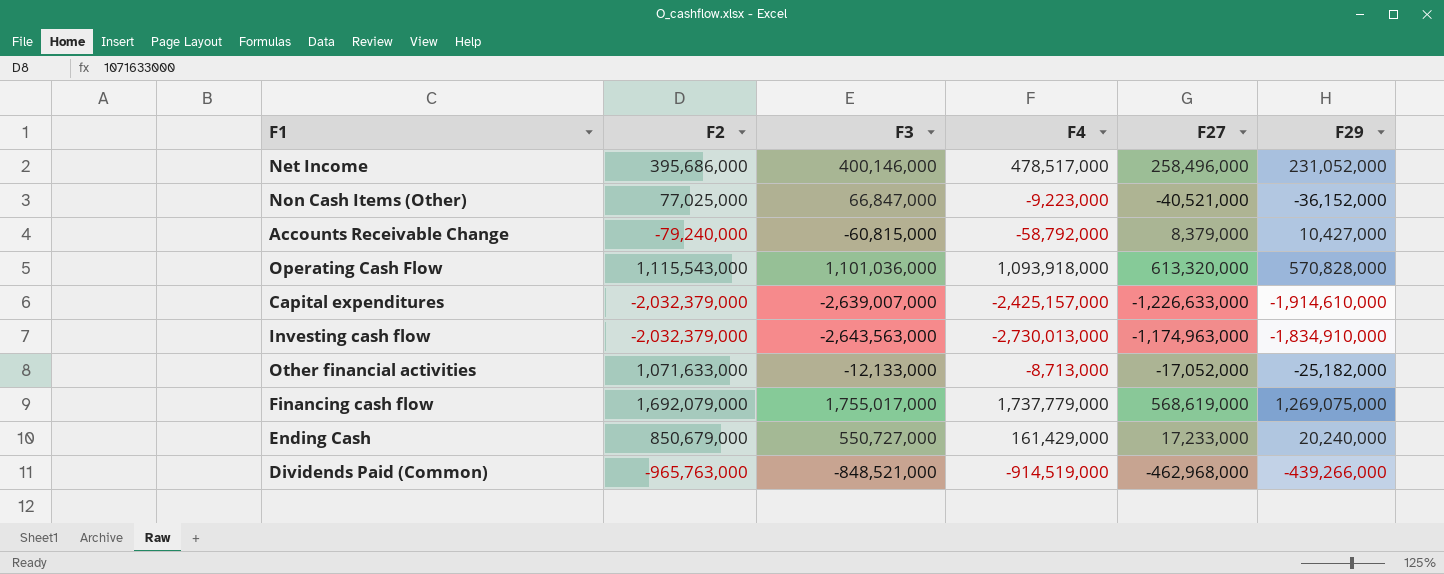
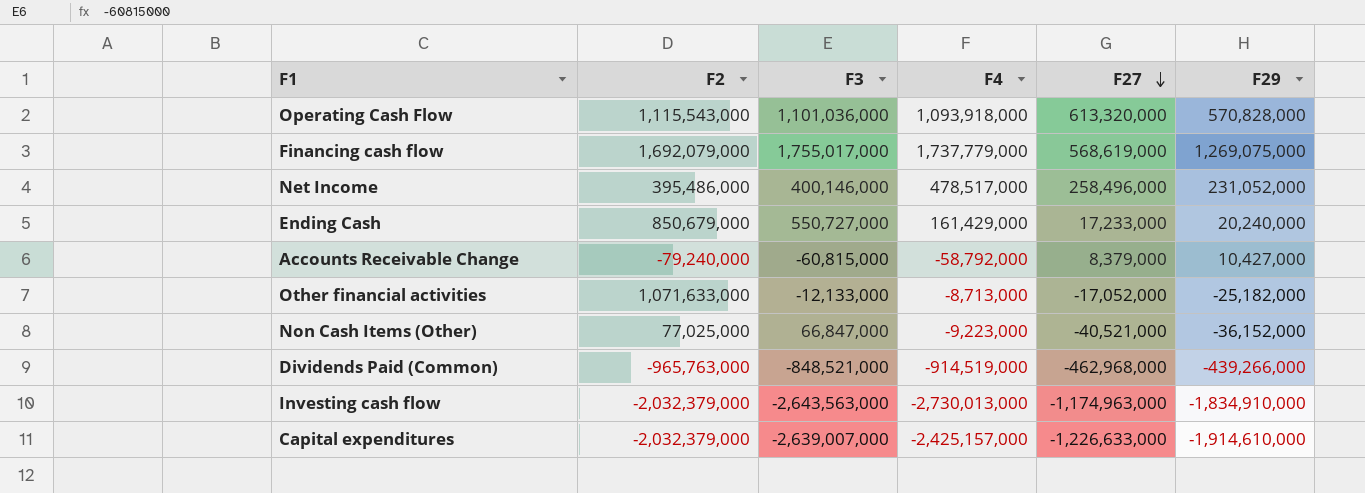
row order: none -> F27 descending
Net Income | F2: 395,686,000 -> 395,486,000

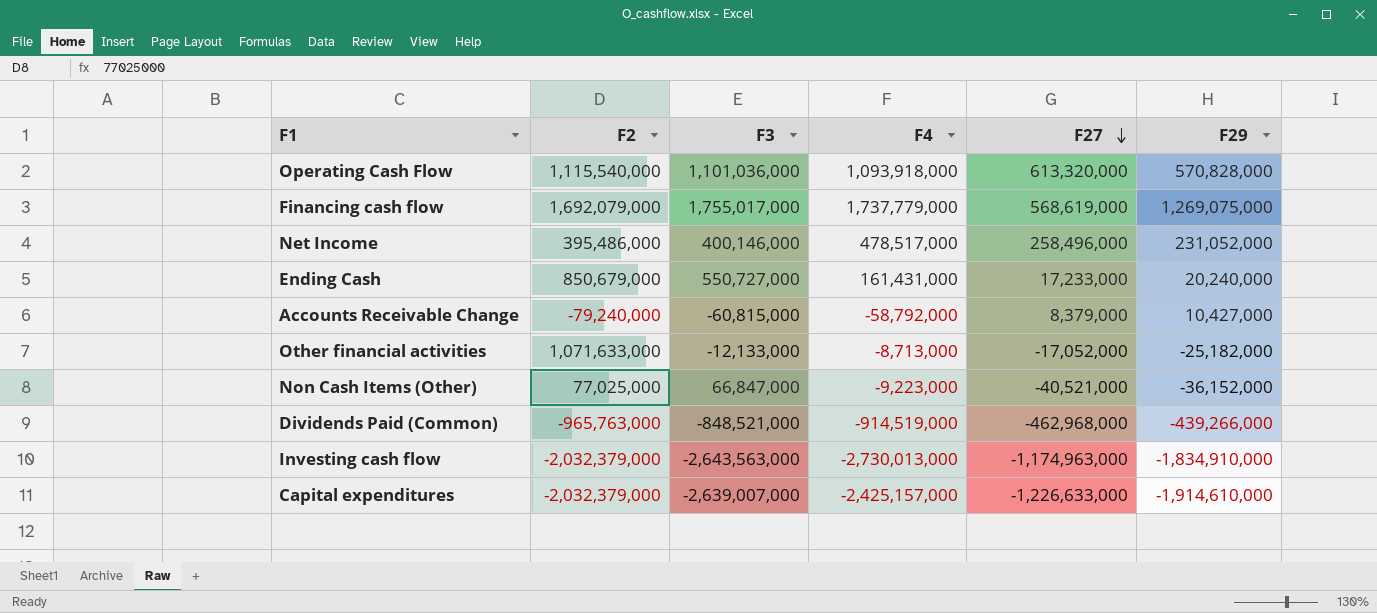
Operating Cash Flow | F2: 1,115,543,000 -> 1,115,540,000
Ending Cash | F4: 161,429,000 -> 161,431,000

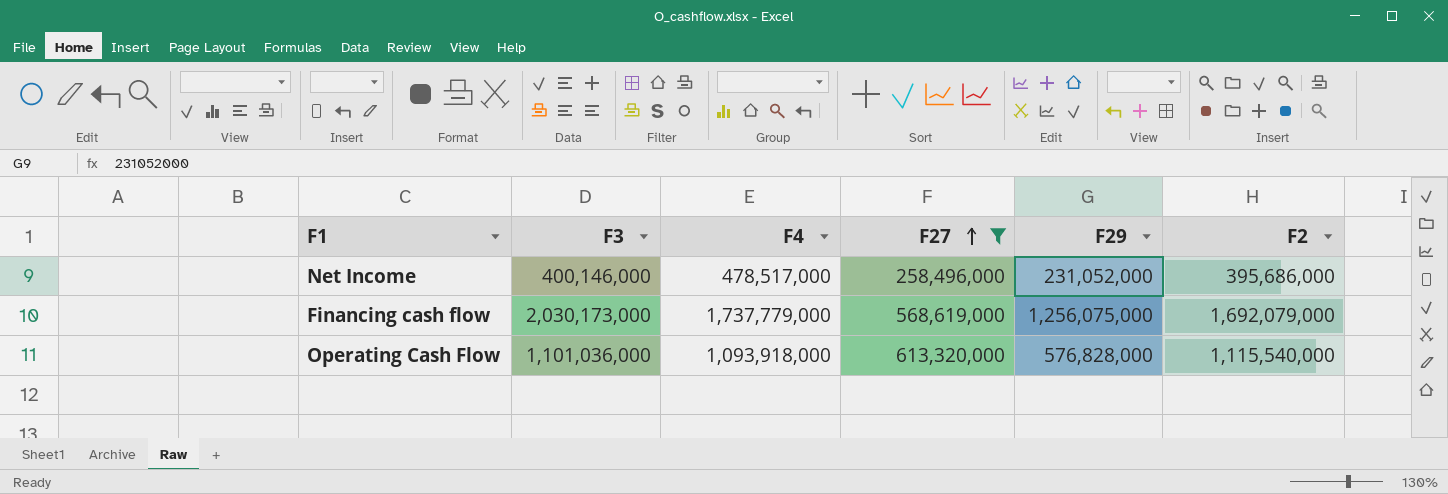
filter: none -> F27 >= 258,496,000
row order: F27 descending -> F27 ascending
column F2 | position: 2 -> 6
Net Income | F2: 395,486,000 -> 395,686,000
Financing cash flow | F3: 1,755,017,000 -> 2,030,173,000
Financing cash flow | F29: 1,269,075,000 -> 1,256,075,000
Operating Cash Flow | F29: 570,828,000 -> 576,828,000

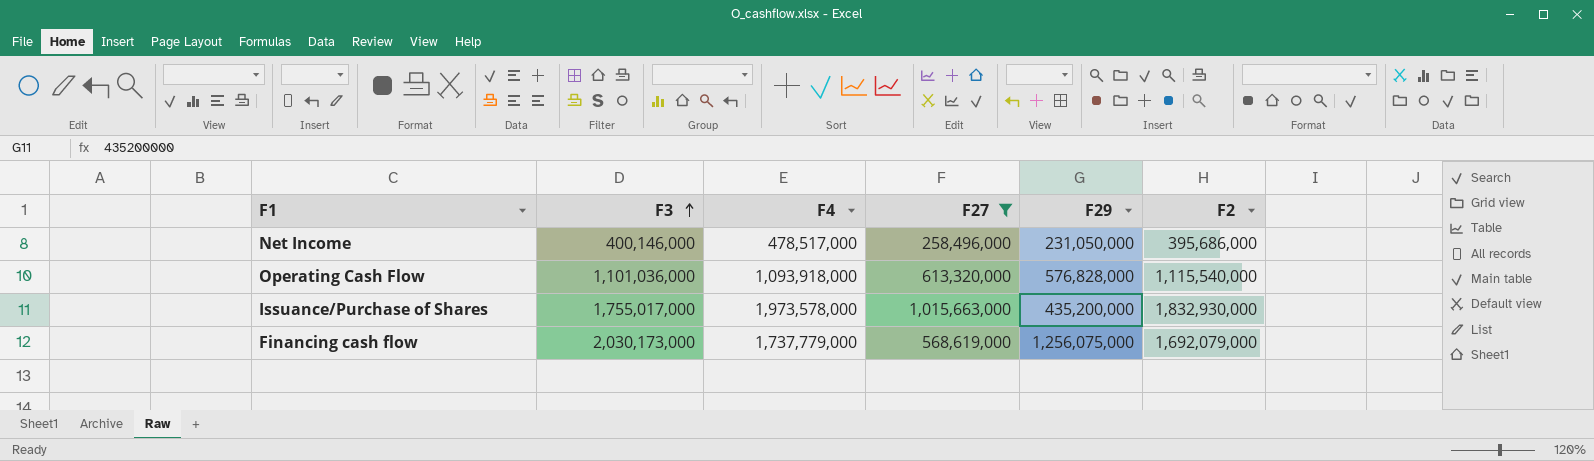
row order: F27 ascending -> F3 ascending
Net Income | F29: 231,052,000 -> 231,050,000
row Issuance/Purchase of Shares: none -> 1,755,017,000 | 1,973,578,000 | 1,015,663,000 | 435,200,000 | 1,832,930,000

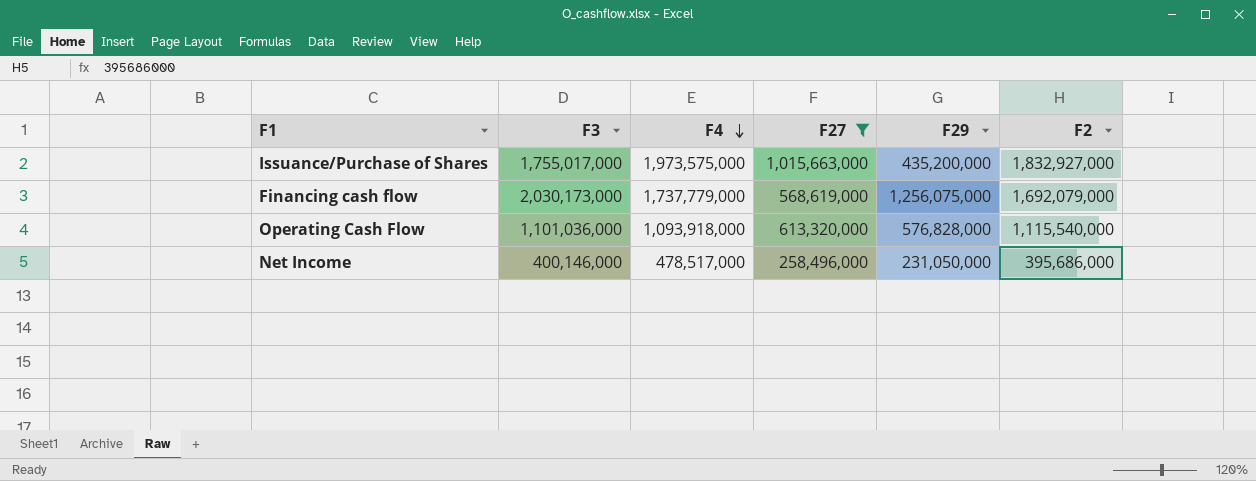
row order: F3 ascending -> F4 descending
Issuance/Purchase of Shares | F4: 1,973,578,000 -> 1,973,575,000
Issuance/Purchase of Shares | F2: 1,832,930,000 -> 1,832,927,000

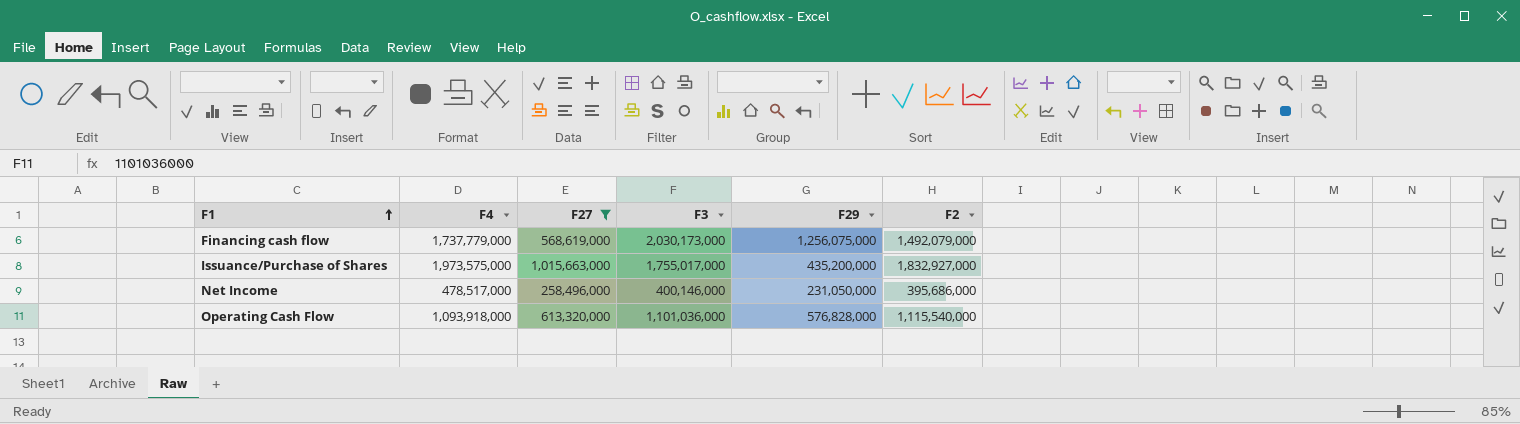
row order: F4 descending -> F1 ascending
column F3 | position: 2 -> 4
Financing cash flow | F2: 1,692,079,000 -> 1,492,079,000

